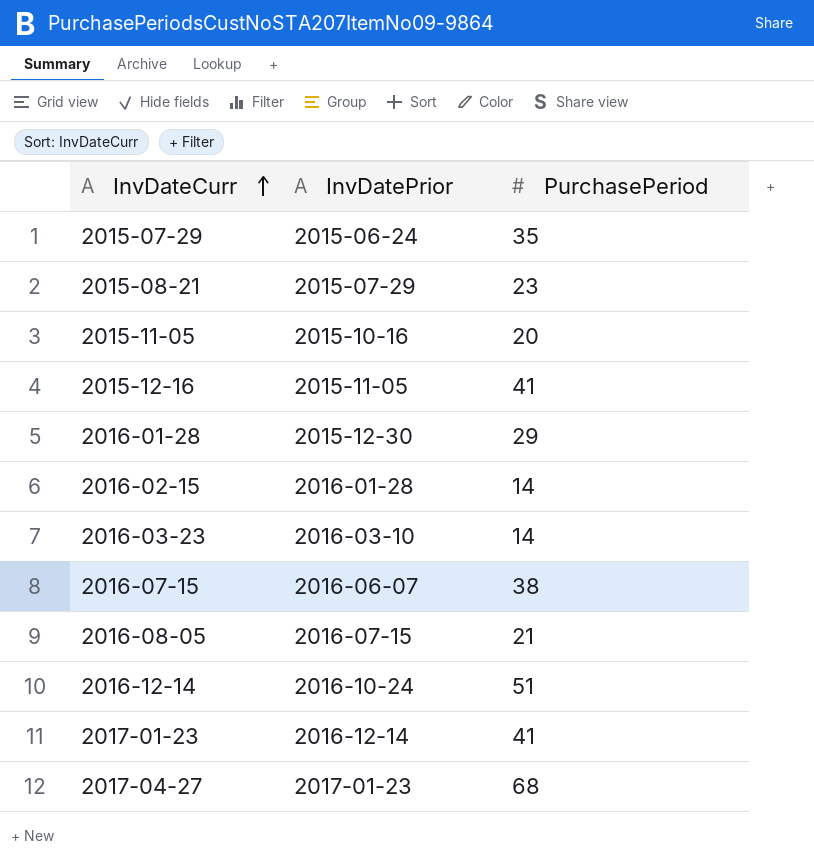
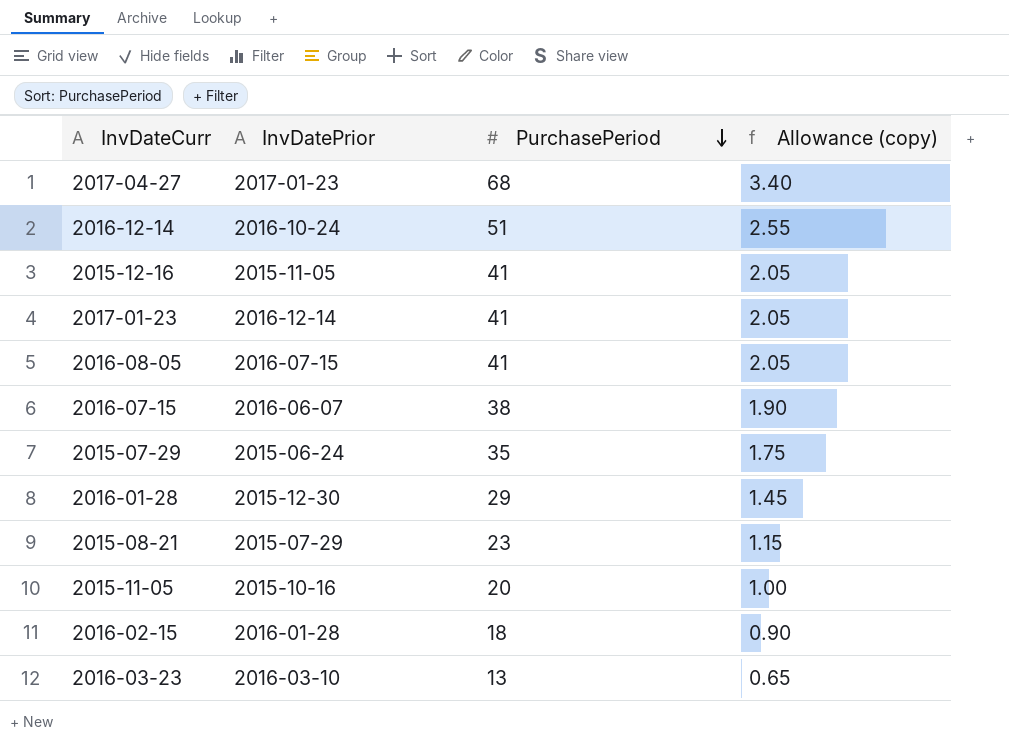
row order: InvDateCurr ascending -> PurchasePeriod descending
column Allowance (copy) | formula: none -> [PurchasePeriod] * 0.05
2016-08-05 | PurchasePeriod: 21 -> 41
2016-02-15 | PurchasePeriod: 14 -> 18
2016-03-23 | PurchasePeriod: 14 -> 13

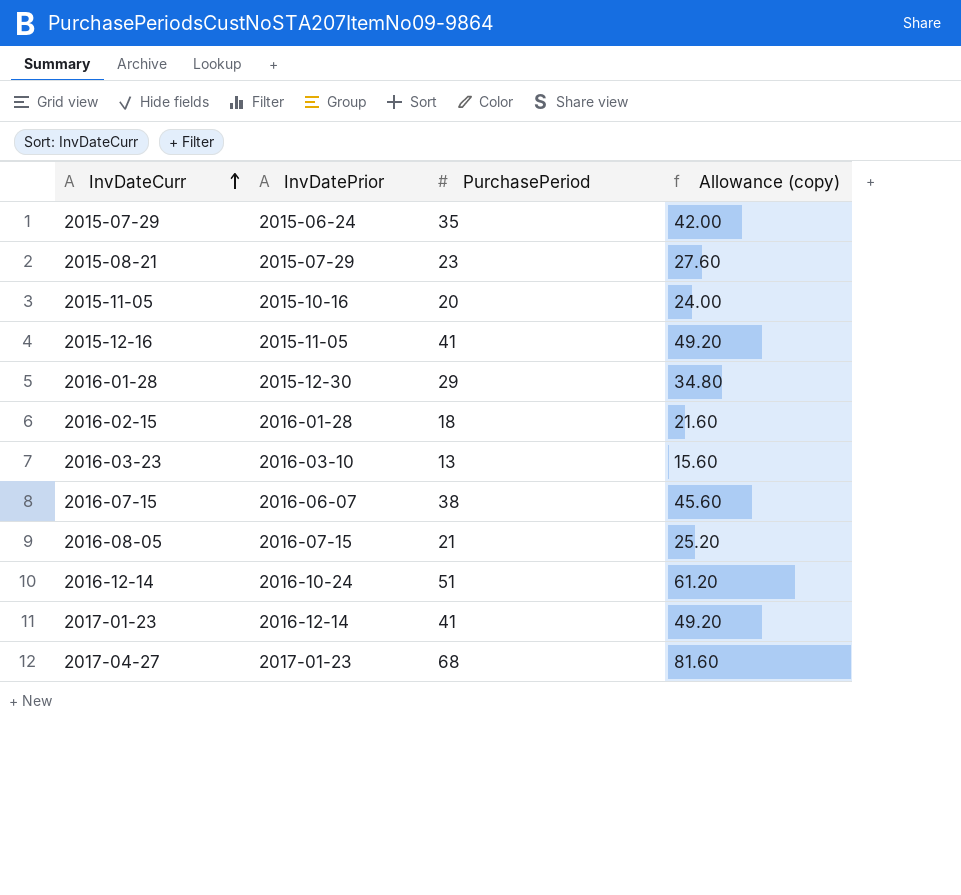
row order: PurchasePeriod descending -> InvDateCurr ascending
column Allowance (copy) | formula: [PurchasePeriod] * 0.05 -> [PurchasePeriod] * 1.2
2016-08-05 | PurchasePeriod: 41 -> 21

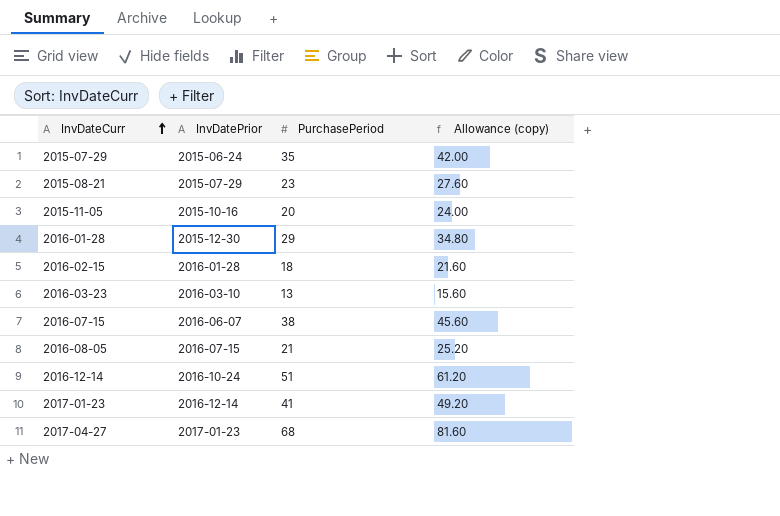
row 2015-12-16: 2015-11-05 | 41 | 49.20 -> none

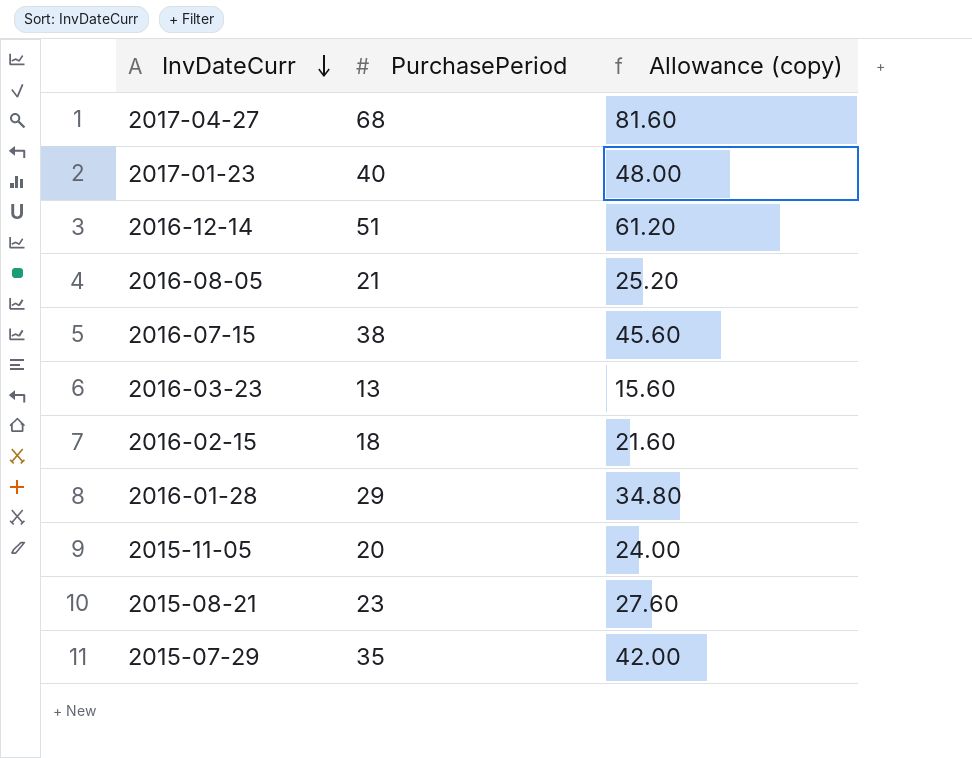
row order: InvDateCurr ascending -> InvDateCurr descending
column InvDatePrior | position: 2 -> none
2017-01-23 | PurchasePeriod: 41 -> 40
2017-01-23 | Allowance (copy): 49.20 -> 48.00

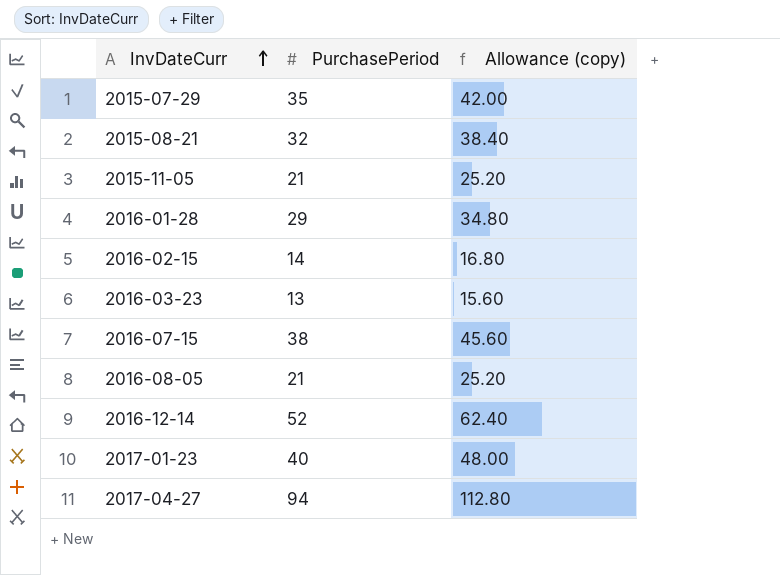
row order: InvDateCurr descending -> InvDateCurr ascending
2015-08-21 | PurchasePeriod: 23 -> 32
2015-08-21 | Allowance (copy): 27.60 -> 38.40
2015-11-05 | PurchasePeriod: 20 -> 21
2015-11-05 | Allowance (copy): 24.00 -> 25.20
2016-02-15 | PurchasePeriod: 18 -> 14
2016-02-15 | Allowance (copy): 21.60 -> 16.80
2016-12-14 | PurchasePeriod: 51 -> 52
2016-12-14 | Allowance (copy): 61.20 -> 62.40
2017-04-27 | PurchasePeriod: 68 -> 94
2017-04-27 | Allowance (copy): 81.60 -> 112.80

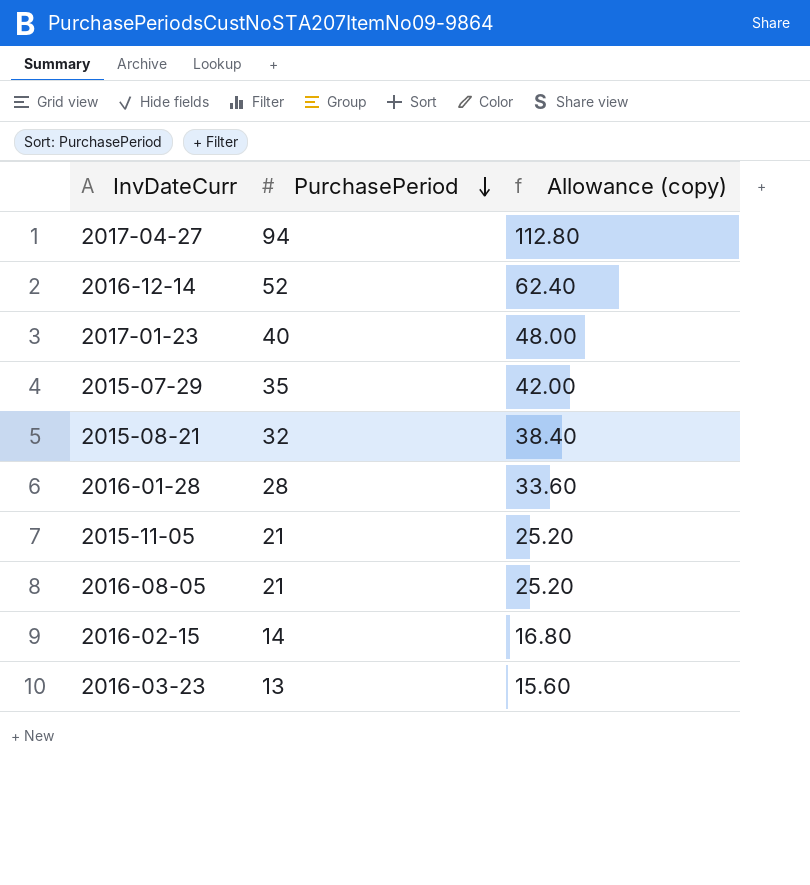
row order: InvDateCurr ascending -> PurchasePeriod descending
row 2016-07-15: 38 | 45.60 -> none
2016-01-28 | PurchasePeriod: 29 -> 28
2016-01-28 | Allowance (copy): 34.80 -> 33.60

